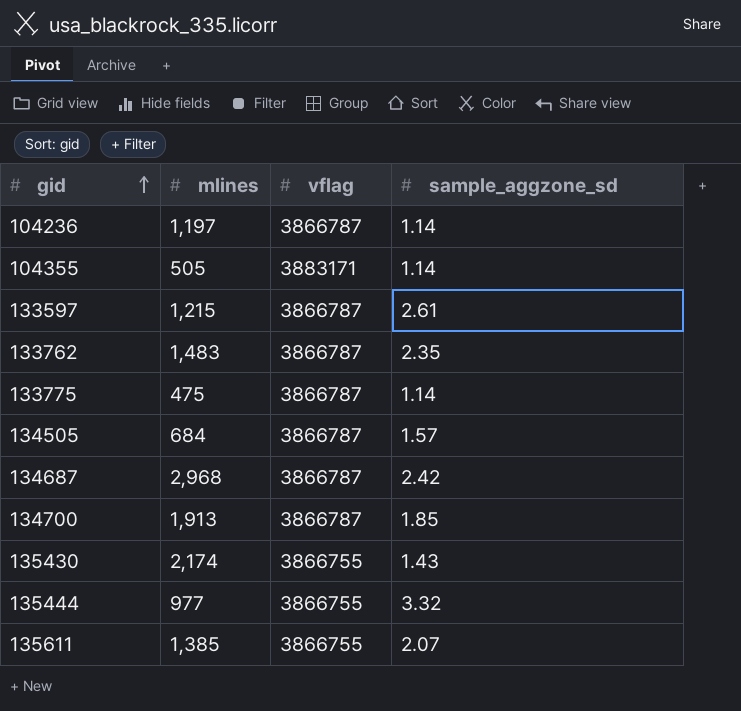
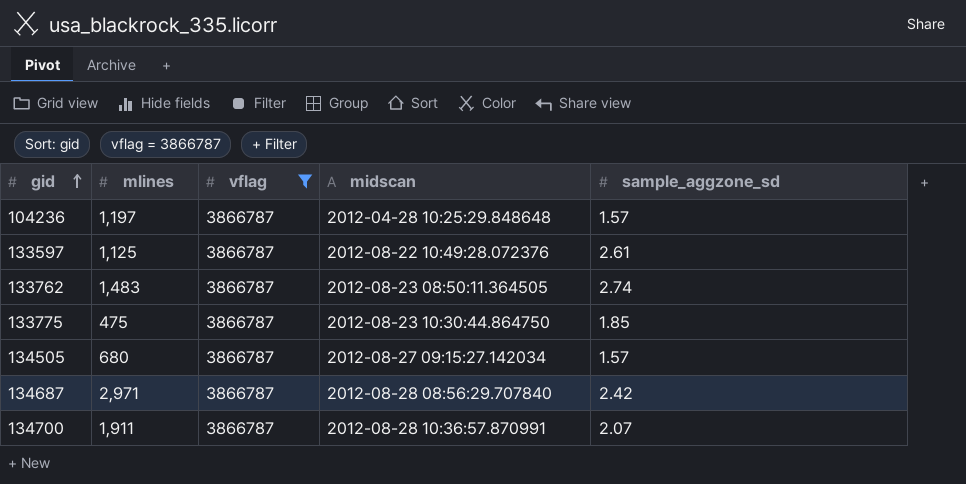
filter: none -> vflag = 3866787
column midscan | position: none -> 4
104236 | sample_aggzone_sd: 1.14 -> 1.57
133597 | mlines: 1,215 -> 1,125
133762 | sample_aggzone_sd: 2.35 -> 2.74
133775 | sample_aggzone_sd: 1.14 -> 1.85
134505 | mlines: 684 -> 680
134687 | mlines: 2,968 -> 2,971
134700 | mlines: 1,913 -> 1,911
134700 | sample_aggzone_sd: 1.85 -> 2.07

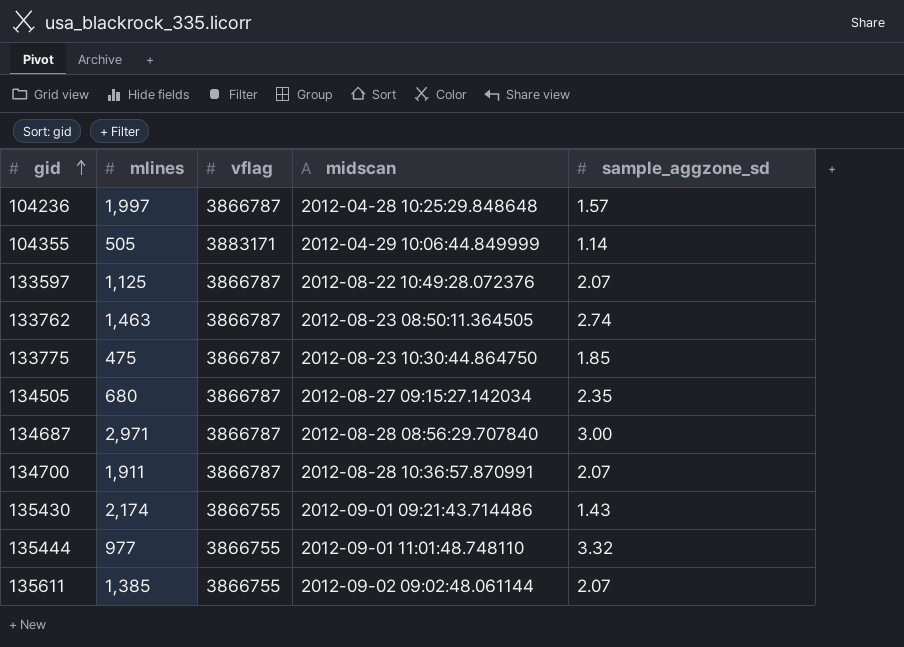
filter: vflag = 3866787 -> none
104236 | mlines: 1,197 -> 1,997
133597 | sample_aggzone_sd: 2.61 -> 2.07
133762 | mlines: 1,483 -> 1,463
134505 | sample_aggzone_sd: 1.57 -> 2.35
134687 | sample_aggzone_sd: 2.42 -> 3.00

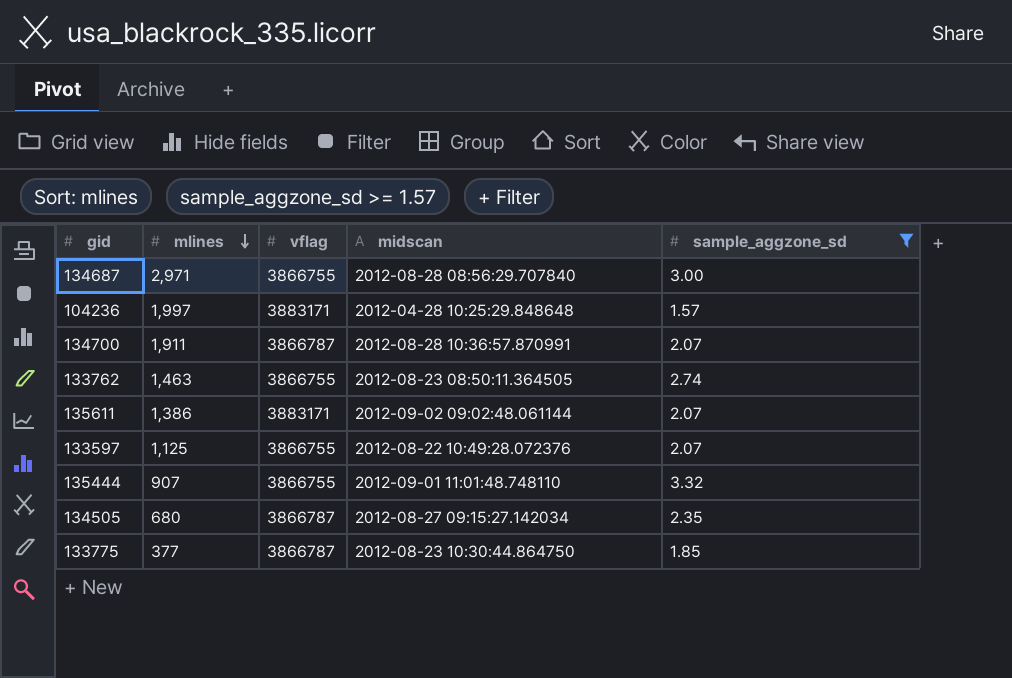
filter: none -> sample_aggzone_sd >= 1.57
row order: gid ascending -> mlines descending
134687 | vflag: 3866787 -> 3866755
104236 | vflag: 3866787 -> 3883171
133762 | vflag: 3866787 -> 3866755
135611 | mlines: 1,385 -> 1,386
135611 | vflag: 3866755 -> 3883171
133597 | vflag: 3866787 -> 3866755
135444 | mlines: 977 -> 907
133775 | mlines: 475 -> 377

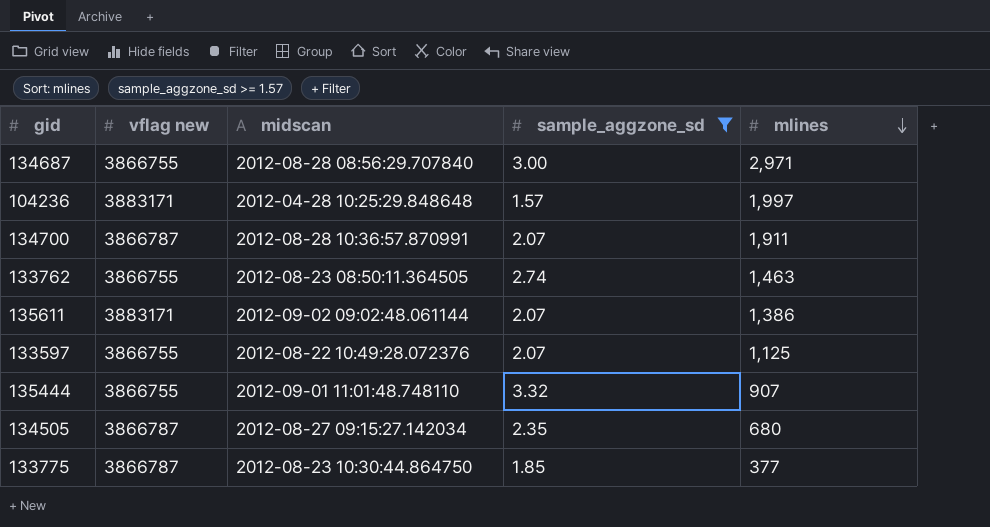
column name: vflag -> vflag new
column mlines | position: 2 -> 5

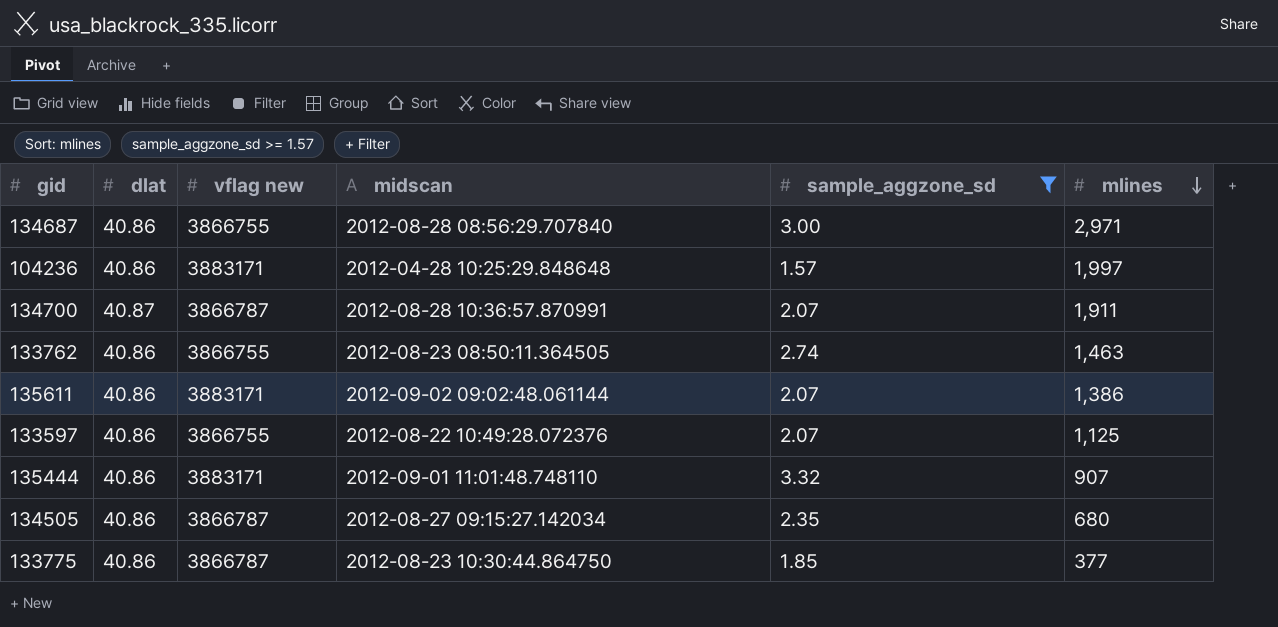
column dlat | position: none -> 2
135444 | vflag new: 3866755 -> 3883171

